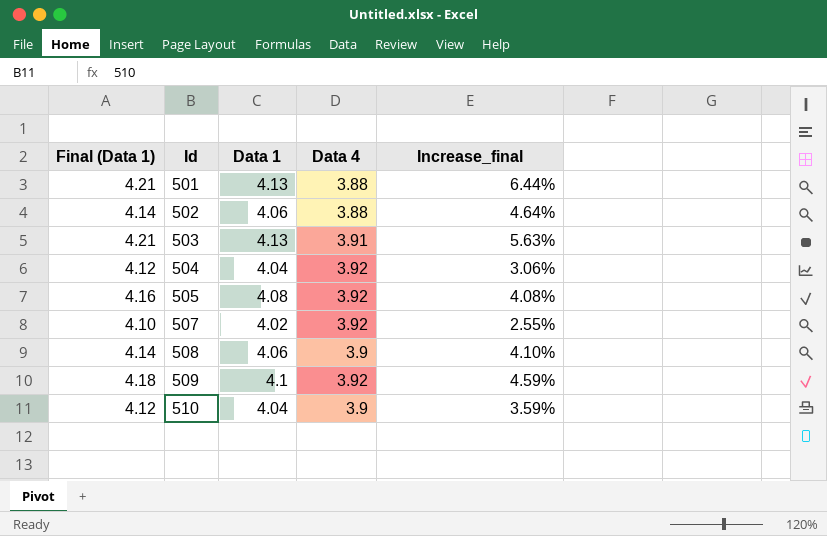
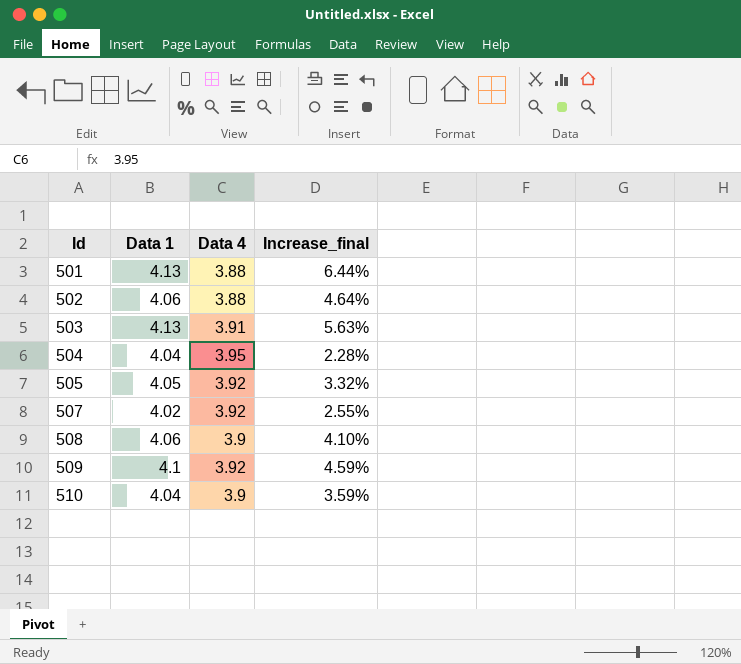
column Final (Data 1) | formula: [Data 1] * 1.02 -> none
504 | Data 4: 3.92 -> 3.95
504 | Increase_final: 3.06% -> 2.28%
505 | Data 1: 4.08 -> 4.05
505 | Increase_final: 4.08% -> 3.32%

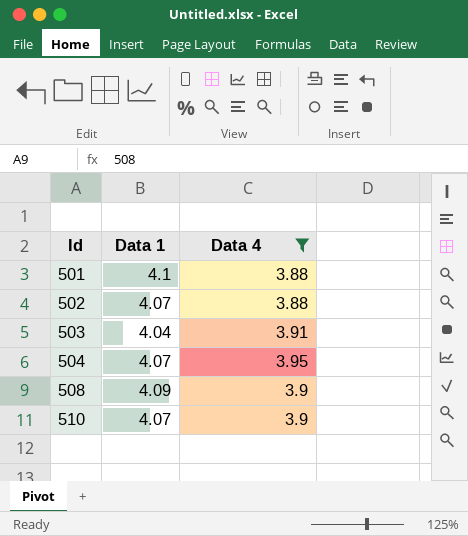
filter: none -> Data 4 != 3.92
column Increase_final | formula: ([Data 1] - [Data 4]) / [Data 4] -> none
501 | Data 1: 4.13 -> 4.1
502 | Data 1: 4.06 -> 4.07
503 | Data 1: 4.13 -> 4.04
504 | Data 1: 4.04 -> 4.07
508 | Data 1: 4.06 -> 4.09
510 | Data 1: 4.04 -> 4.07

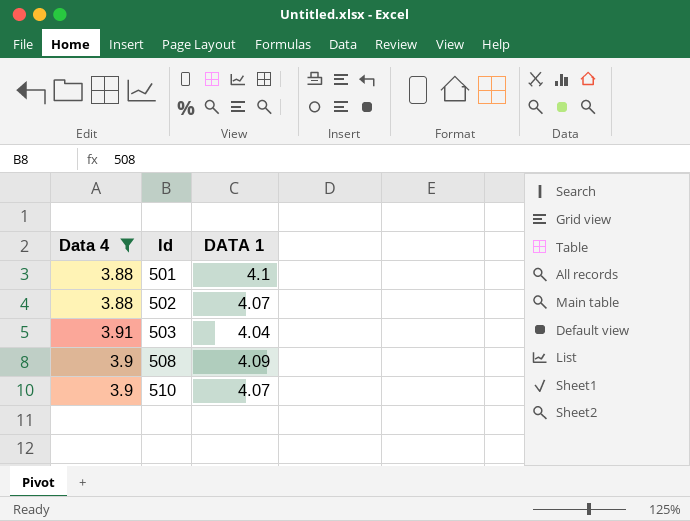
column Data 4 | position: 3 -> 1
column name: Data 1 -> DATA 1
row 504: 4.07 | 3.95 -> none

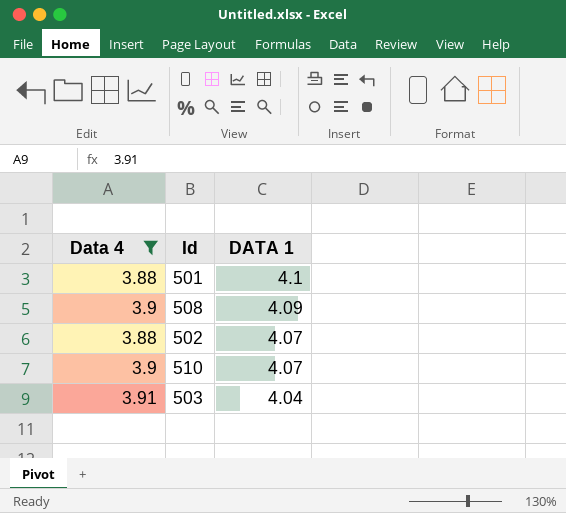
row order: Id ascending -> DATA 1 descending

